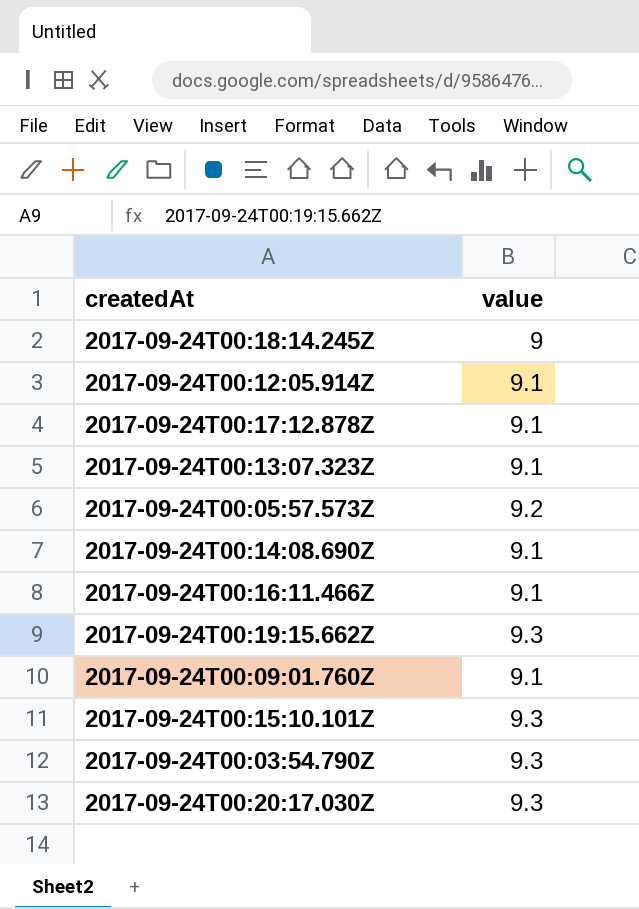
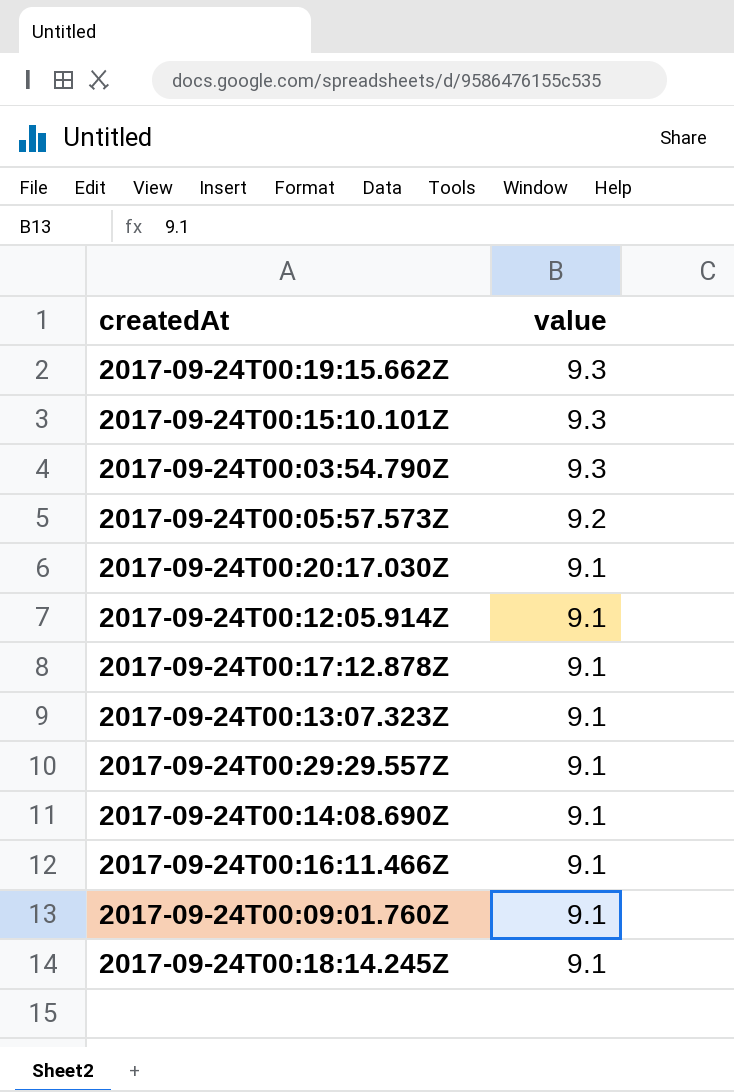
row order: none -> value descending
2017-09-24T00:20:17.030Z | value: 9.3 -> 9.1
row 2017-09-24T00:29:29.557Z: none -> 9.1
2017-09-24T00:18:14.245Z | value: 9 -> 9.1

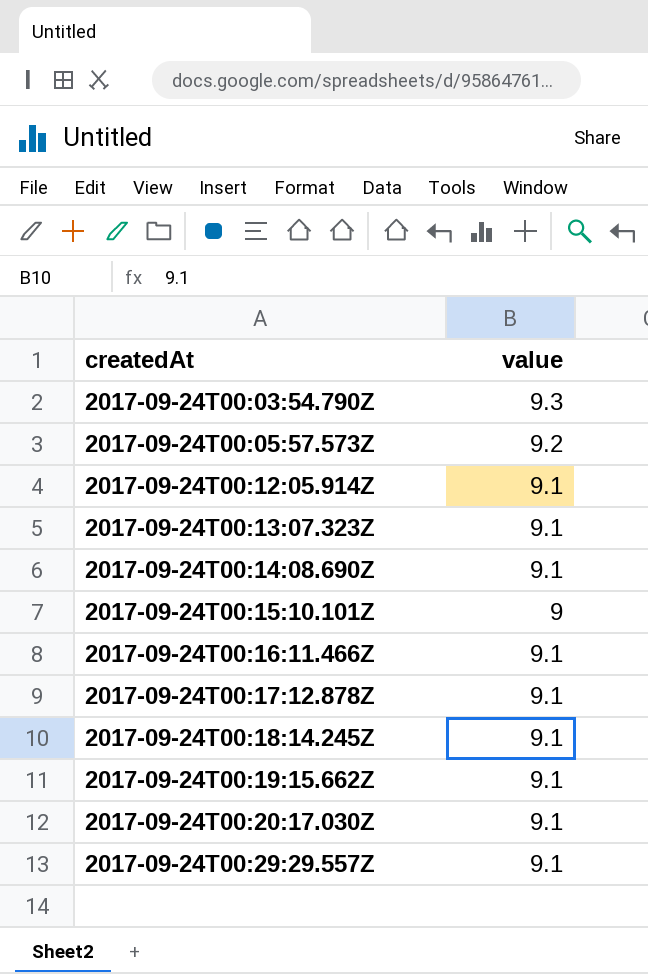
row order: value descending -> createdAt ascending
row 2017-09-24T00:09:01.760Z: 9.1 -> none
2017-09-24T00:15:10.101Z | value: 9.3 -> 9
2017-09-24T00:19:15.662Z | value: 9.3 -> 9.1

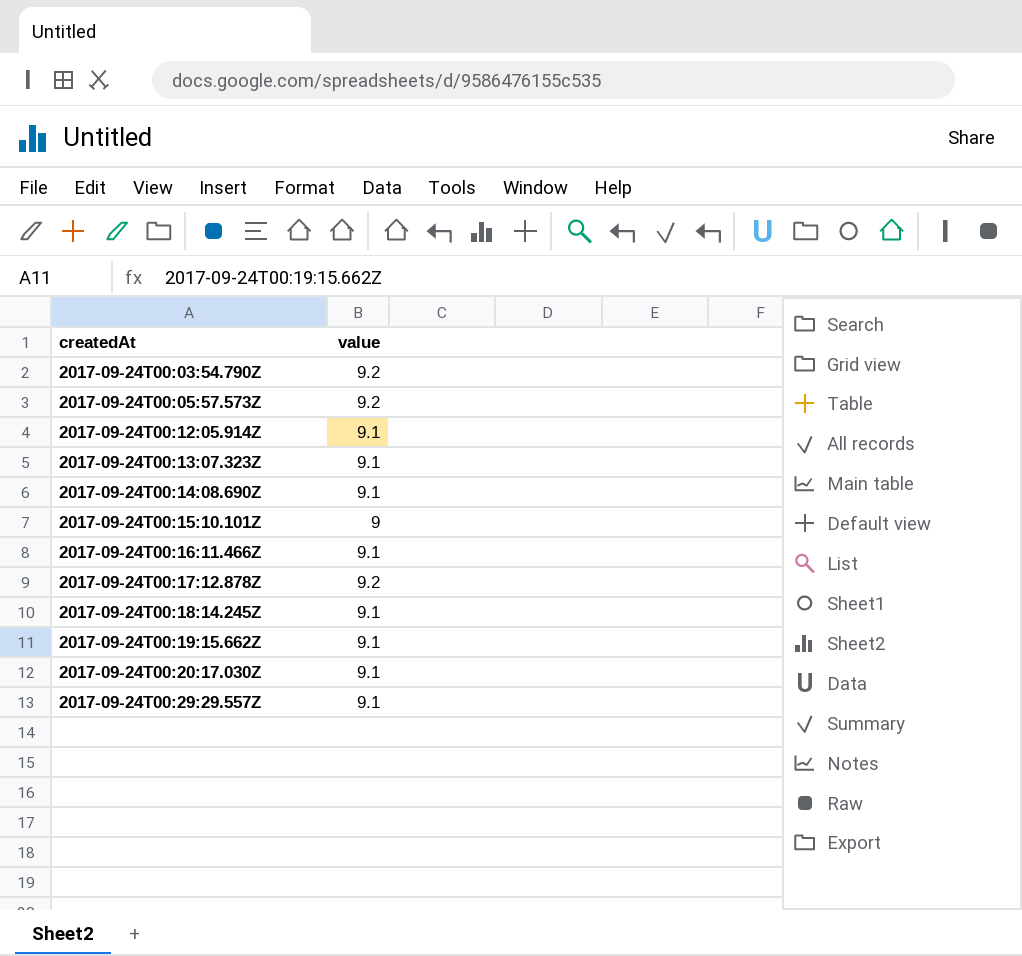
2017-09-24T00:03:54.790Z | value: 9.3 -> 9.2
2017-09-24T00:17:12.878Z | value: 9.1 -> 9.2

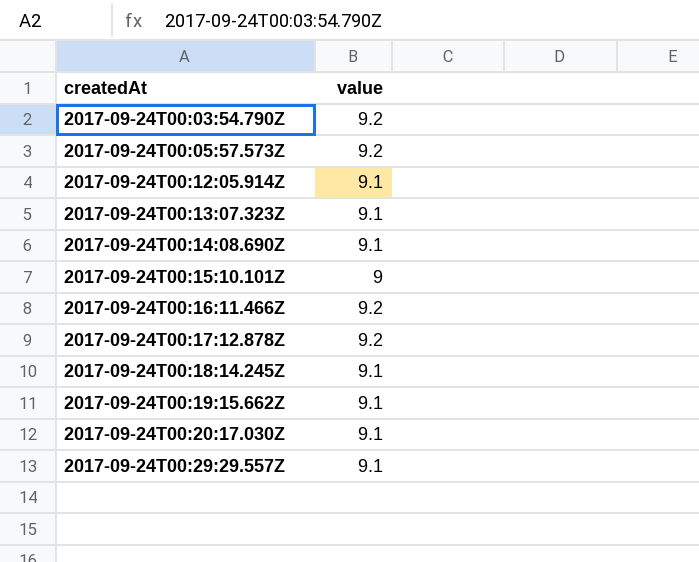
2017-09-24T00:16:11.466Z | value: 9.1 -> 9.2

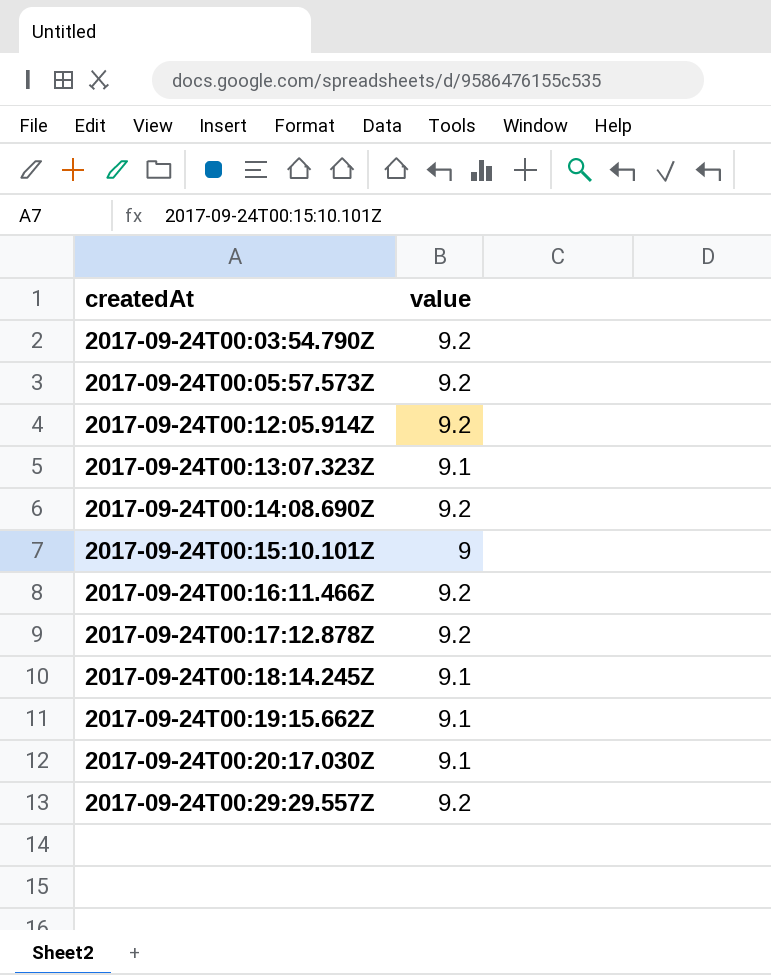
2017-09-24T00:12:05.914Z | value: 9.1 -> 9.2
2017-09-24T00:14:08.690Z | value: 9.1 -> 9.2
2017-09-24T00:29:29.557Z | value: 9.1 -> 9.2

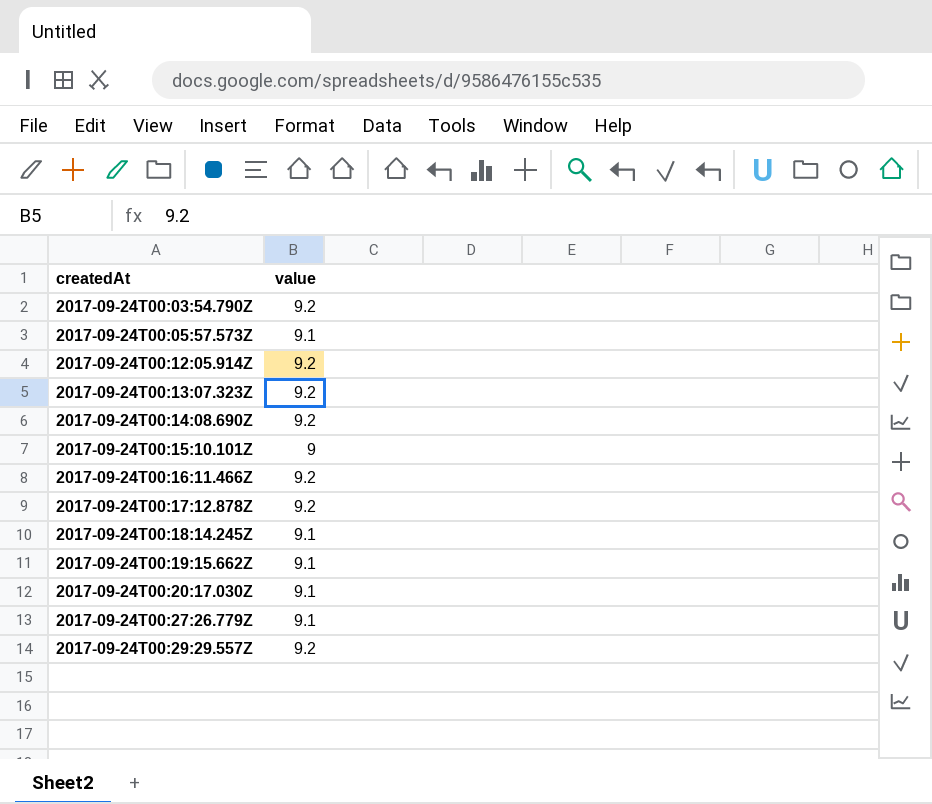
2017-09-24T00:05:57.573Z | value: 9.2 -> 9.1
2017-09-24T00:13:07.323Z | value: 9.1 -> 9.2
row 2017-09-24T00:27:26.779Z: none -> 9.1

